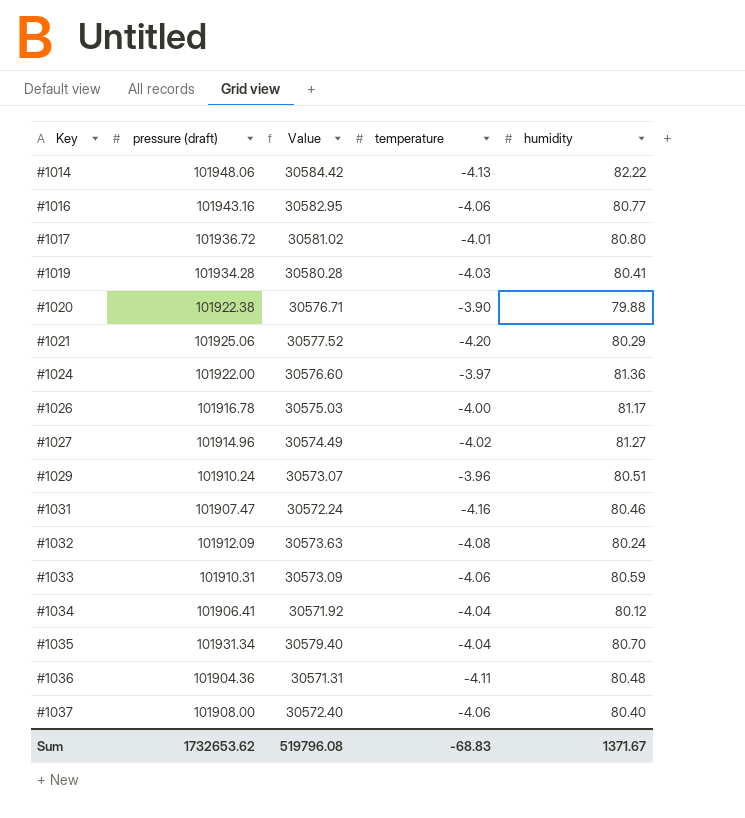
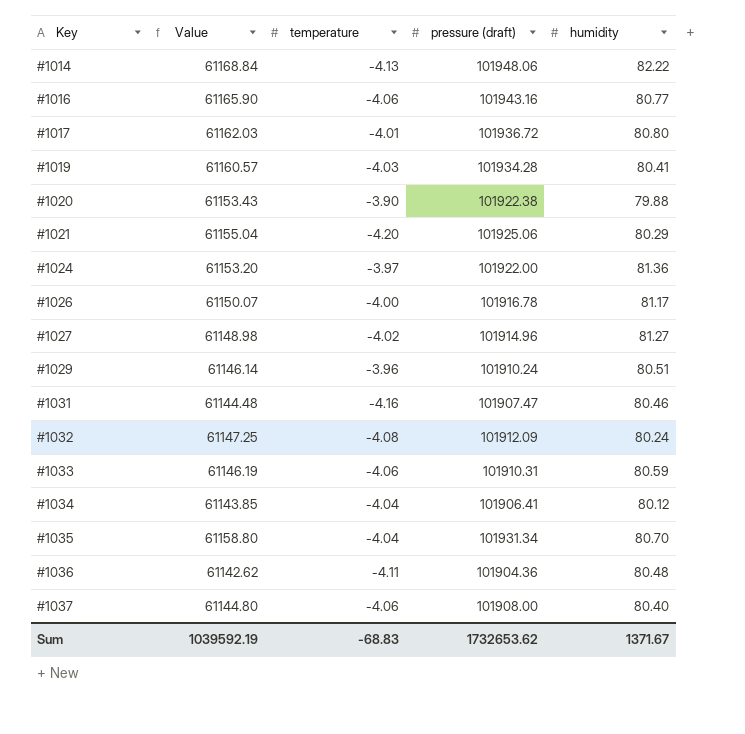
column Value | formula: [pressure (draft)] * 0.3 -> [pressure (draft)] * 0.6
column pressure (draft) | position: 2 -> 4
Sum | Value: 519796.08 -> 1039592.19

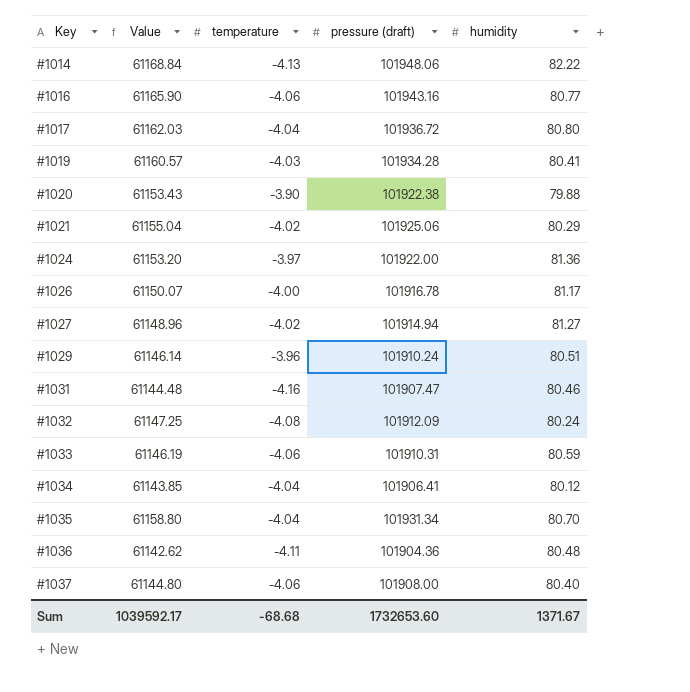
#1017 | temperature: -4.01 -> -4.04
#1021 | temperature: -4.20 -> -4.02
#1027 | Value: 61148.98 -> 61148.96
#1027 | pressure (draft): 101914.96 -> 101914.94
Sum | Value: 1039592.19 -> 1039592.17
Sum | temperature: -68.83 -> -68.68
Sum | pressure (draft): 1732653.62 -> 1732653.60

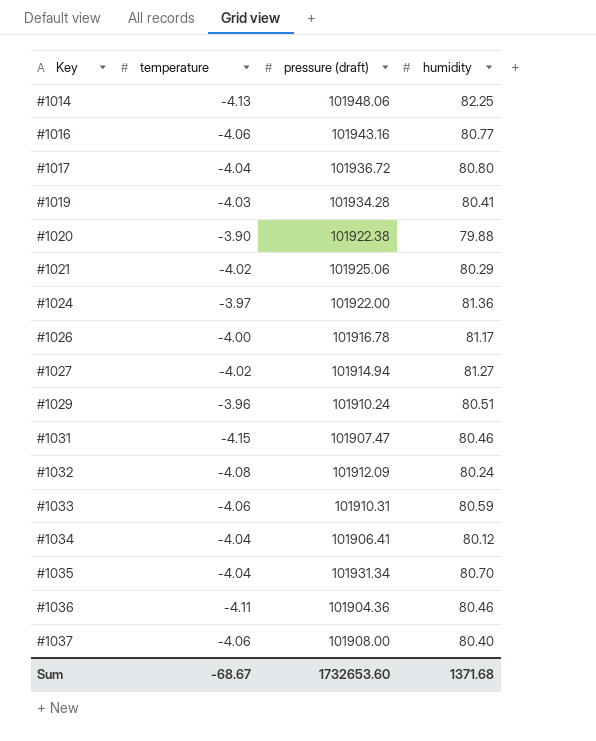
column Value | formula: [pressure (draft)] * 0.6 -> none
#1014 | humidity: 82.22 -> 82.25
#1031 | temperature: -4.16 -> -4.15
#1036 | humidity: 80.48 -> 80.46
Sum | temperature: -68.68 -> -68.67
Sum | humidity: 1371.67 -> 1371.68

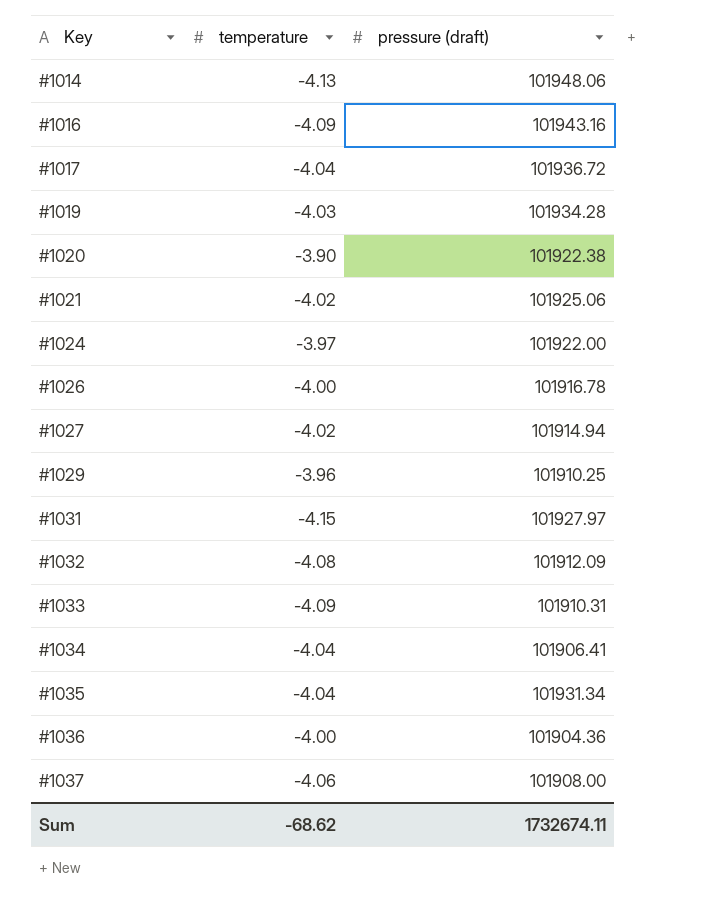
column humidity | position: 4 -> none
#1016 | temperature: -4.06 -> -4.09
#1029 | pressure (draft): 101910.24 -> 101910.25
#1031 | pressure (draft): 101907.47 -> 101927.97
#1033 | temperature: -4.06 -> -4.09
#1036 | temperature: -4.11 -> -4.00
Sum | temperature: -68.67 -> -68.62
Sum | pressure (draft): 1732653.60 -> 1732674.11

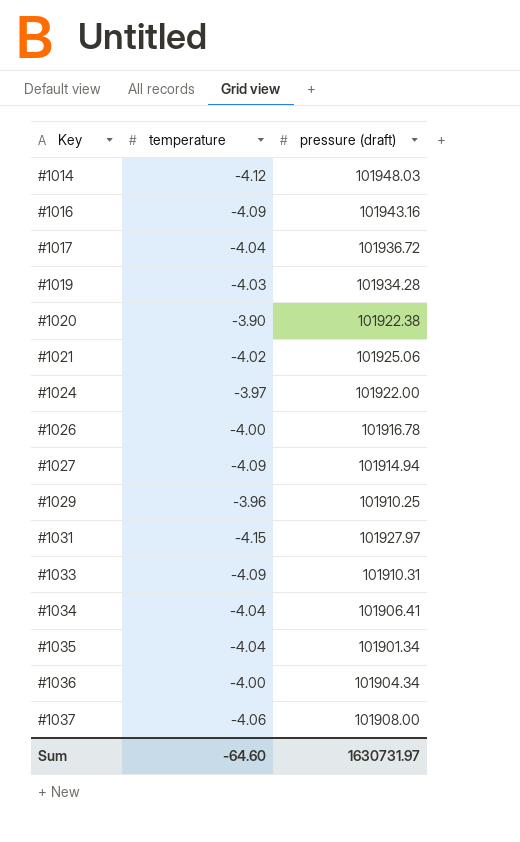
row #1032: -4.08 | 101912.09 -> none
#1014 | temperature: -4.13 -> -4.12
#1014 | pressure (draft): 101948.06 -> 101948.03
#1027 | temperature: -4.02 -> -4.09
#1035 | pressure (draft): 101931.34 -> 101901.34
#1036 | pressure (draft): 101904.36 -> 101904.34
Sum | temperature: -68.62 -> -64.60
Sum | pressure (draft): 1732674.11 -> 1630731.97

